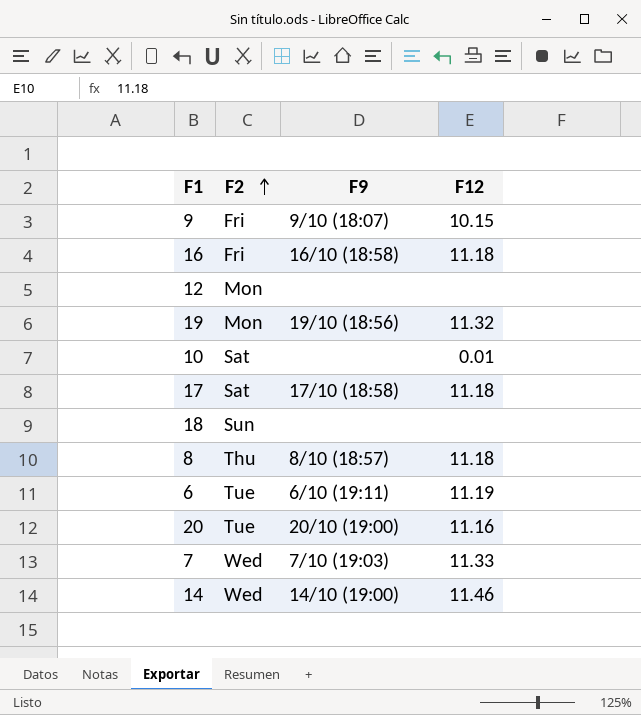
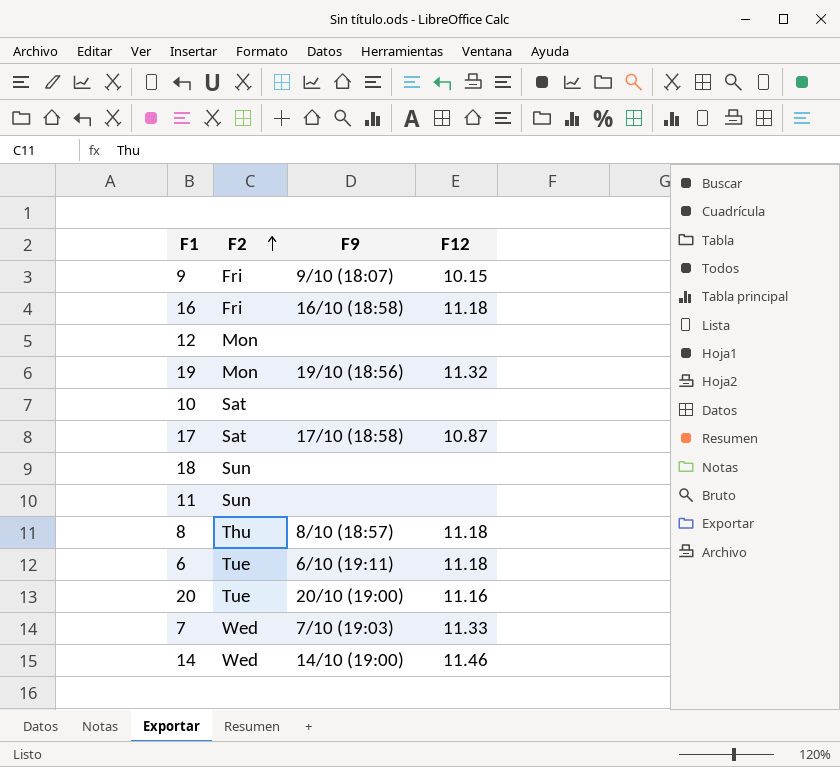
10 | F12: 0.01 -> none
17 | F12: 11.18 -> 10.87
row 11: none -> Sun | none | none
6 | F12: 11.19 -> 11.18

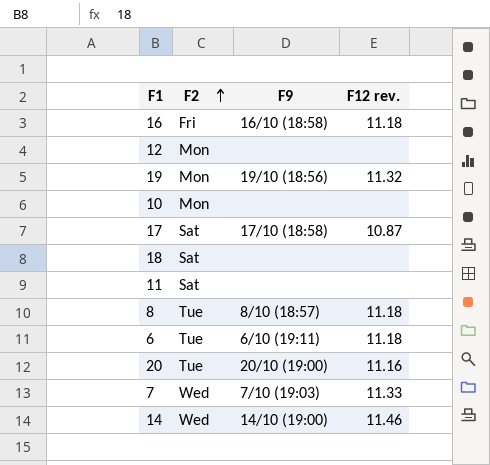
column name: F12 -> F12 rev.
row 9: Fri | 9/10 (18:07) | 10.15 -> none
10 | F2: Sat -> Mon
18 | F2: Sun -> Sat
11 | F2: Sun -> Sat
8 | F2: Thu -> Tue

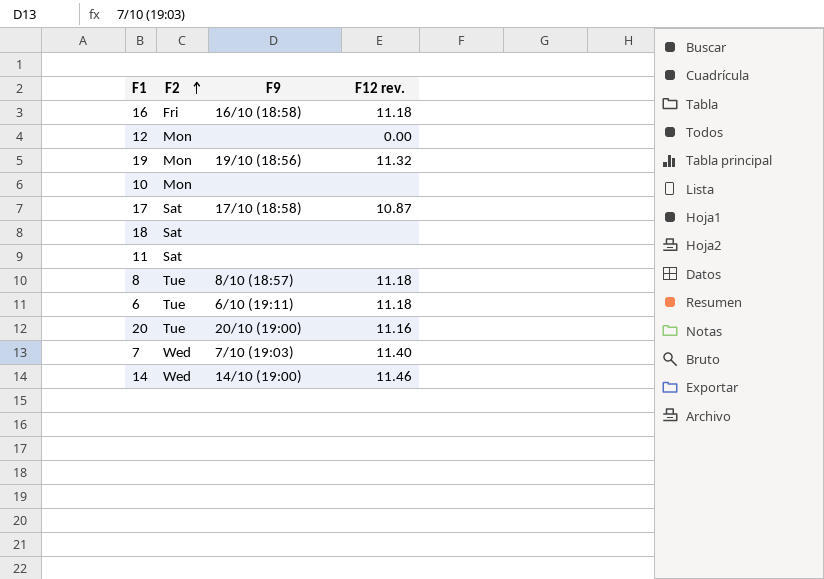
12 | F12 rev.: none -> 0.00
7 | F12 rev.: 11.33 -> 11.40

